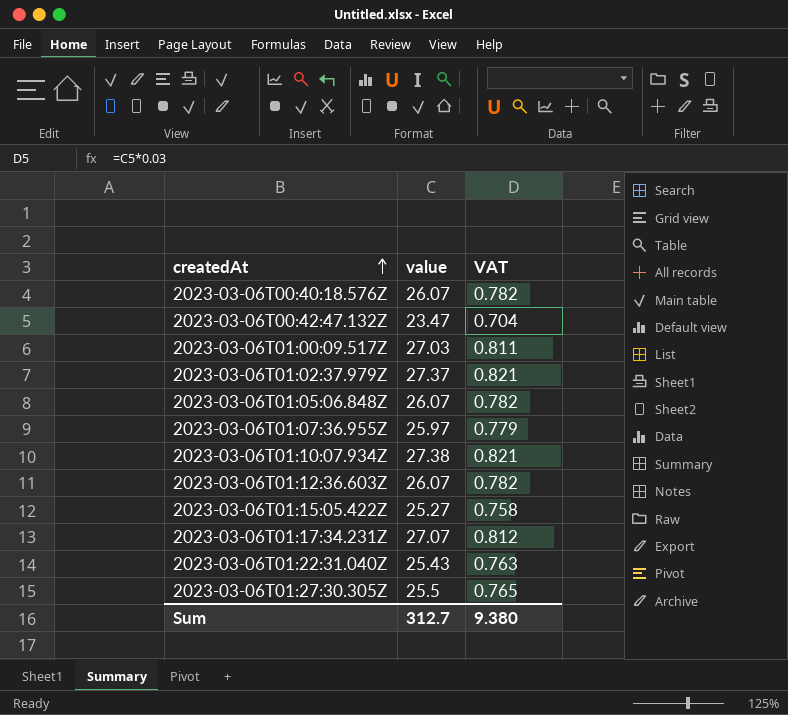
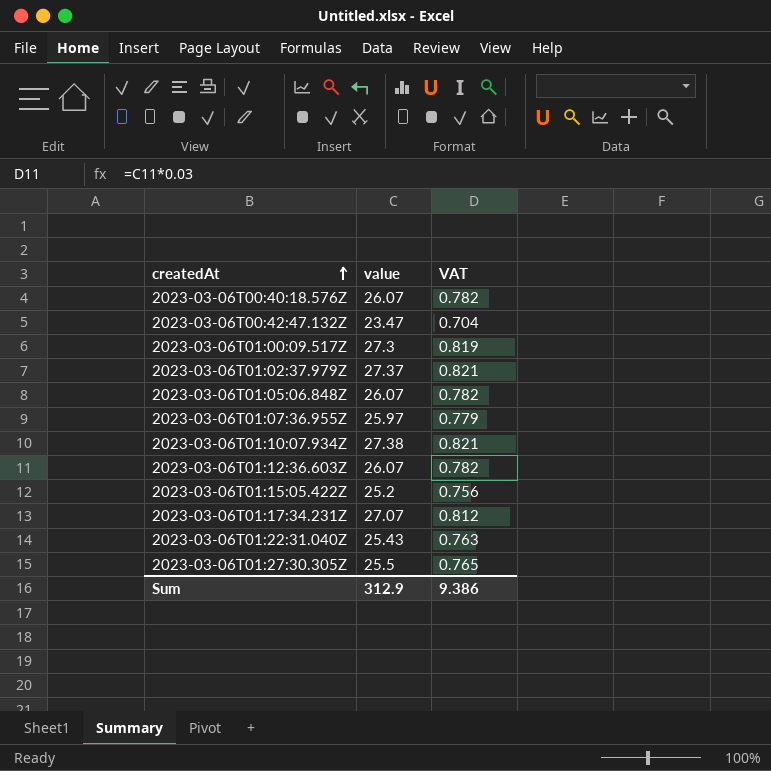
2023-03-06T01:00:09.517Z | value: 27.03 -> 27.3
2023-03-06T01:00:09.517Z | VAT: 0.811 -> 0.819
2023-03-06T01:15:05.422Z | value: 25.27 -> 25.2
2023-03-06T01:15:05.422Z | VAT: 0.758 -> 0.756
Sum | value: 312.7 -> 312.9
Sum | VAT: 9.380 -> 9.386

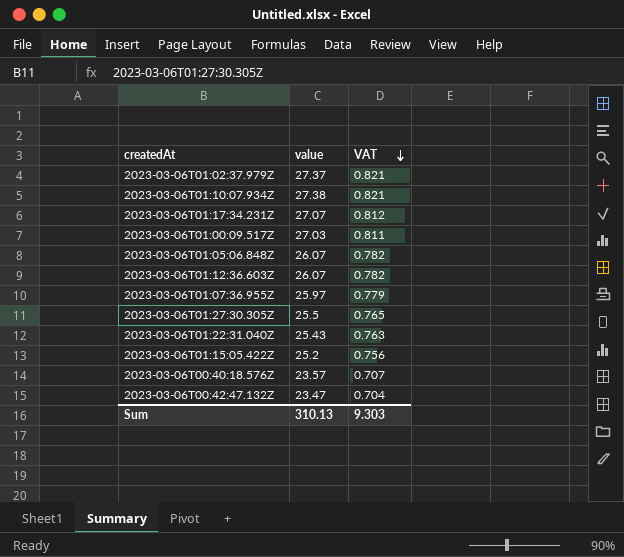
row order: createdAt ascending -> VAT descending
2023-03-06T01:00:09.517Z | value: 27.3 -> 27.03
2023-03-06T01:00:09.517Z | VAT: 0.819 -> 0.811
2023-03-06T00:40:18.576Z | value: 26.07 -> 23.57
2023-03-06T00:40:18.576Z | VAT: 0.782 -> 0.707
Sum | value: 312.9 -> 310.13
Sum | VAT: 9.386 -> 9.303

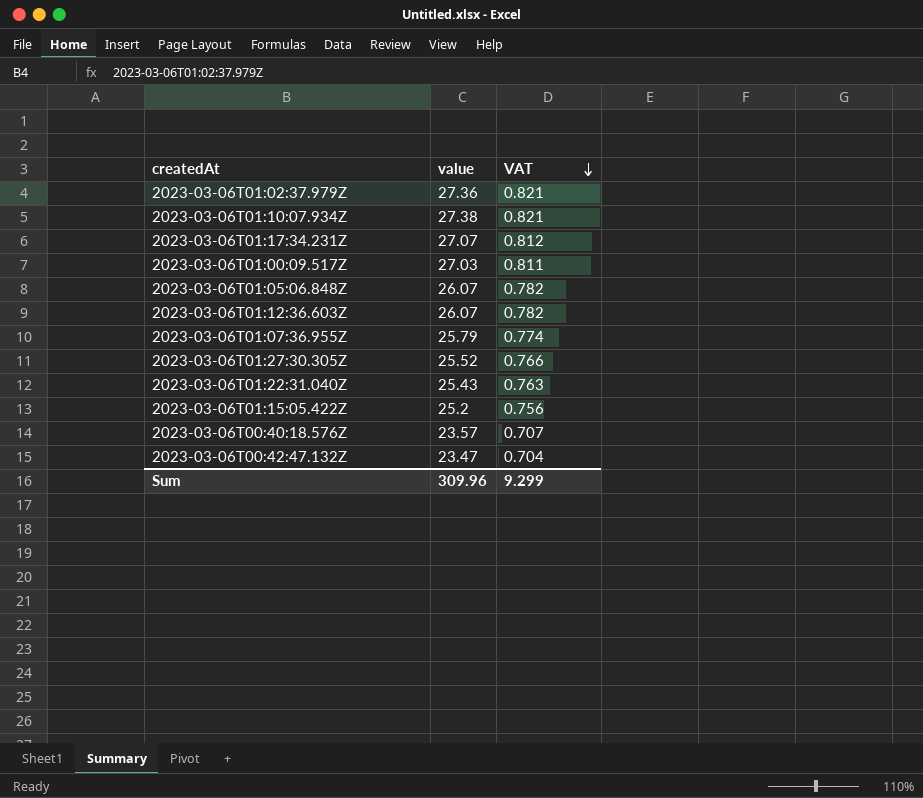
2023-03-06T01:02:37.979Z | value: 27.37 -> 27.36
2023-03-06T01:07:36.955Z | value: 25.97 -> 25.79
2023-03-06T01:07:36.955Z | VAT: 0.779 -> 0.774
2023-03-06T01:27:30.305Z | value: 25.5 -> 25.52
2023-03-06T01:27:30.305Z | VAT: 0.765 -> 0.766
Sum | value: 310.13 -> 309.96
Sum | VAT: 9.303 -> 9.299

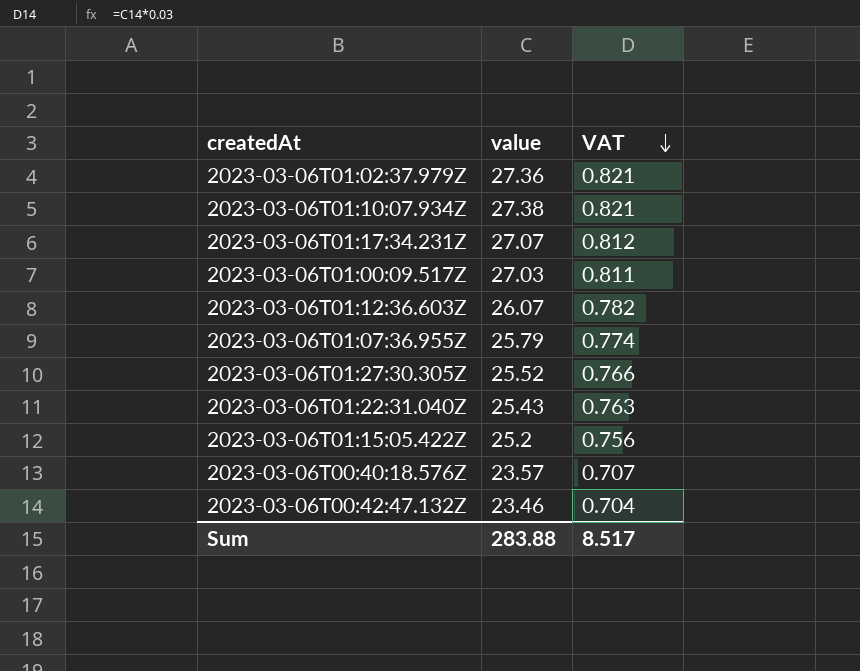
row 2023-03-06T01:05:06.848Z: 26.07 | 0.782 -> none
2023-03-06T00:42:47.132Z | value: 23.47 -> 23.46
Sum | value: 309.96 -> 283.88
Sum | VAT: 9.299 -> 8.517

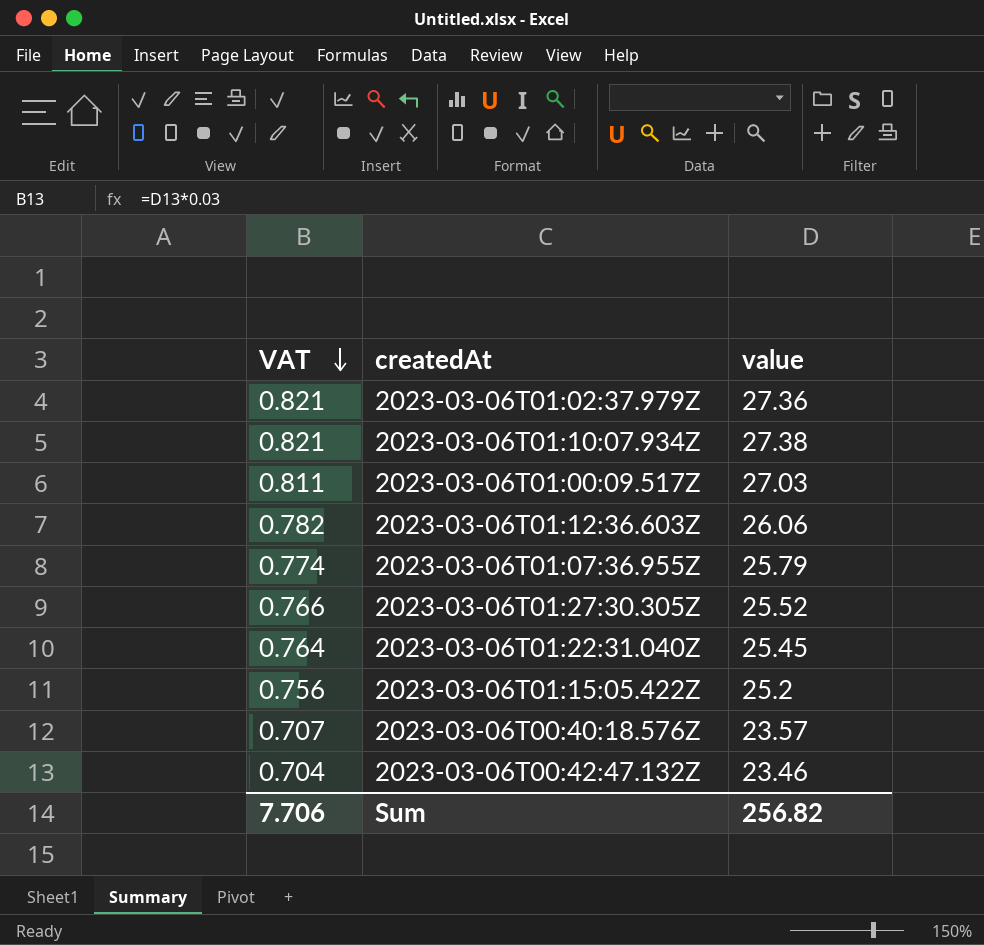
column VAT | position: 3 -> 1
row 2023-03-06T01:17:34.231Z: 27.07 | 0.812 -> none
2023-03-06T01:12:36.603Z | value: 26.07 -> 26.06
2023-03-06T01:22:31.040Z | VAT: 0.763 -> 0.764
2023-03-06T01:22:31.040Z | value: 25.43 -> 25.45
Sum | VAT: 8.517 -> 7.706
Sum | value: 283.88 -> 256.82

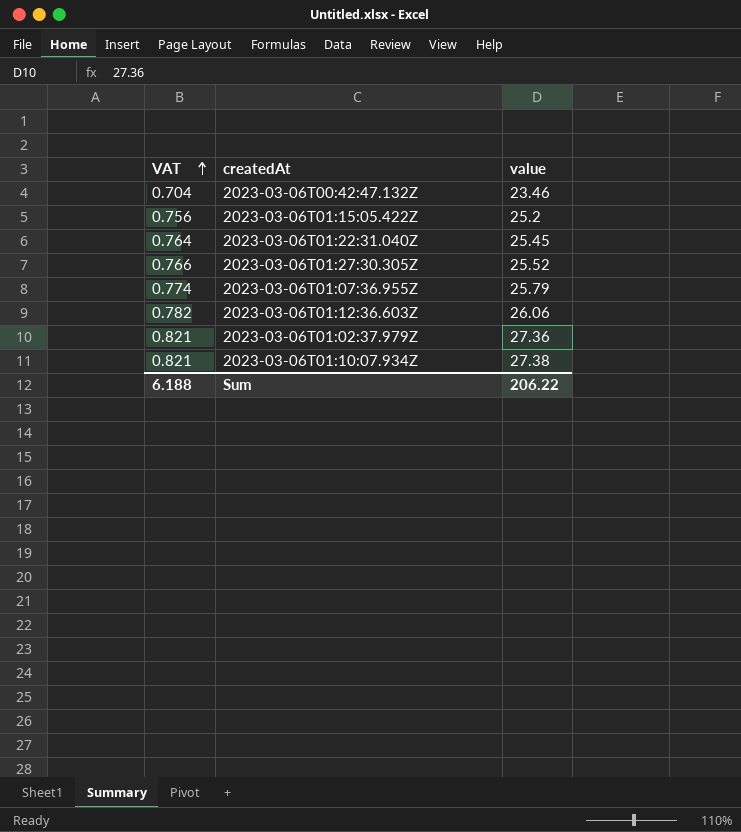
row order: VAT descending -> VAT ascending
row 2023-03-06T01:00:09.517Z: 0.811 | 27.03 -> none
row 2023-03-06T00:40:18.576Z: 0.707 | 23.57 -> none
Sum | VAT: 7.706 -> 6.188
Sum | value: 256.82 -> 206.22

